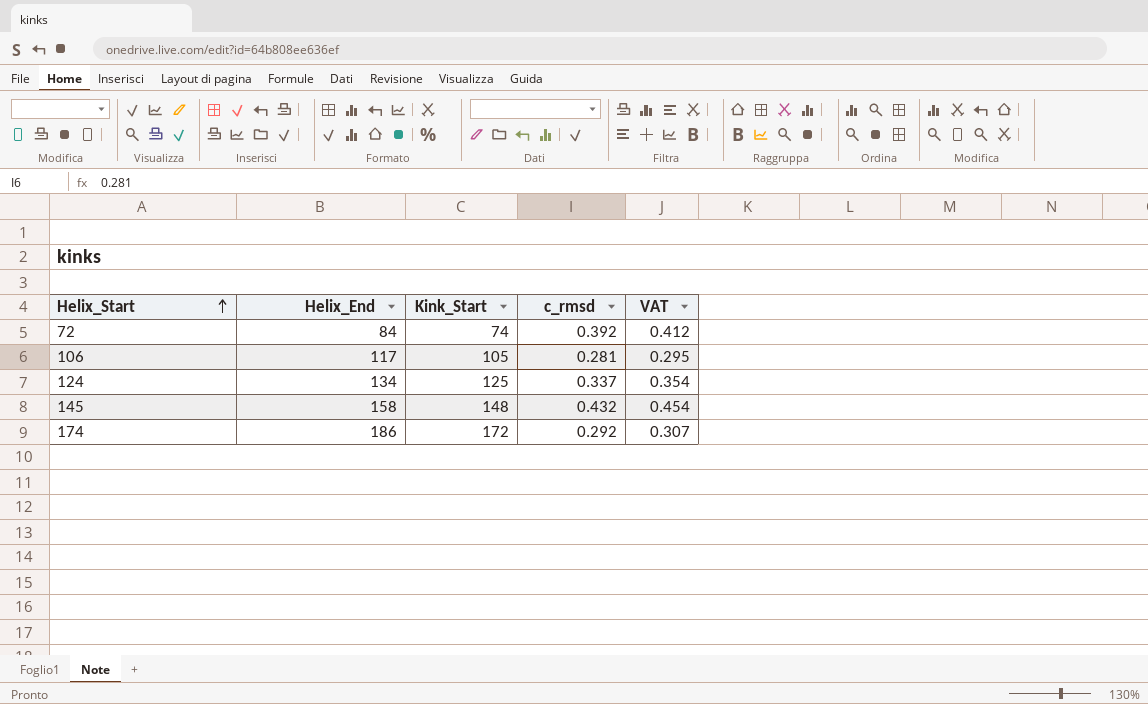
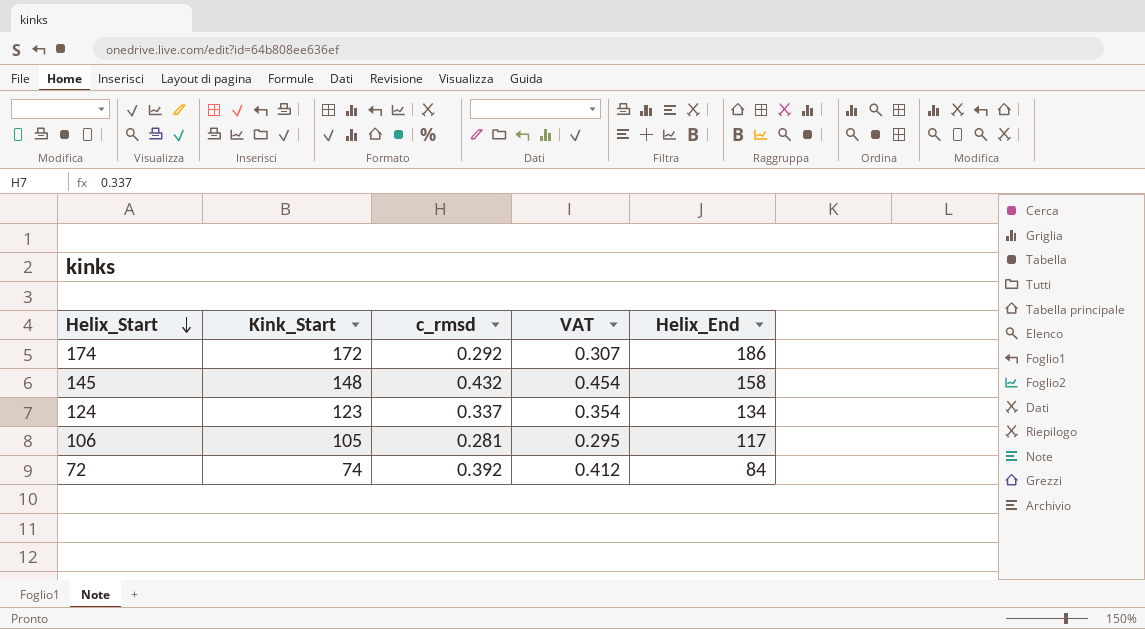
row order: Helix_Start ascending -> Helix_Start descending
column Helix_End | position: 2 -> 5
124 | Kink_Start: 125 -> 123

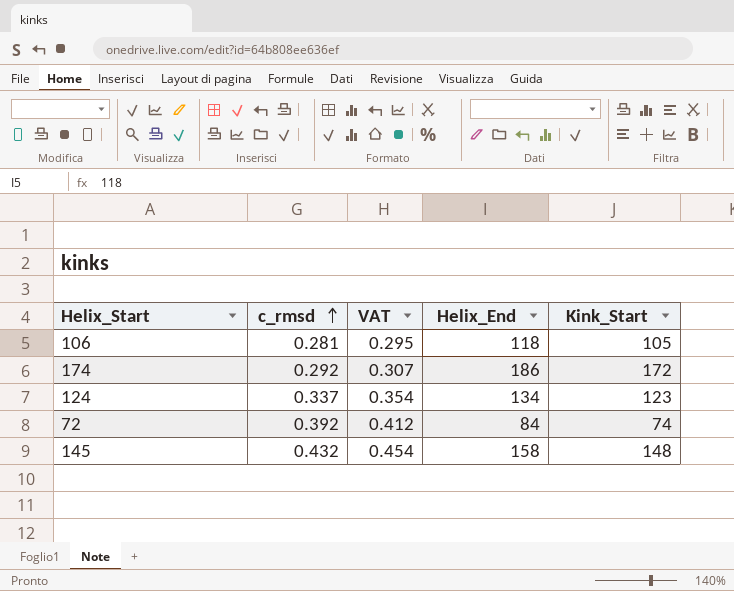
row order: Helix_Start descending -> c_rmsd ascending
column Kink_Start | position: 2 -> 5
106 | Helix_End: 117 -> 118

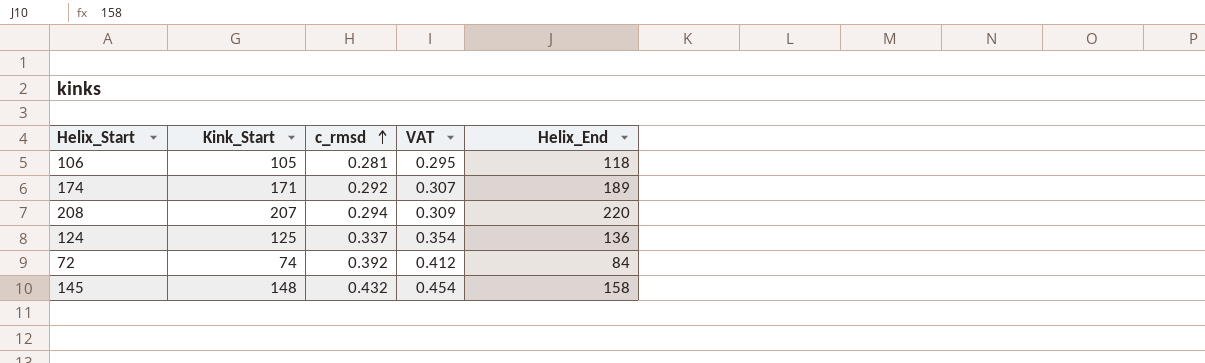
column Kink_Start | position: 5 -> 2
174 | Kink_Start: 172 -> 171
174 | Helix_End: 186 -> 189
row 208: none -> 207 | 0.294 | 0.309 | 220
124 | Kink_Start: 123 -> 125
124 | Helix_End: 134 -> 136

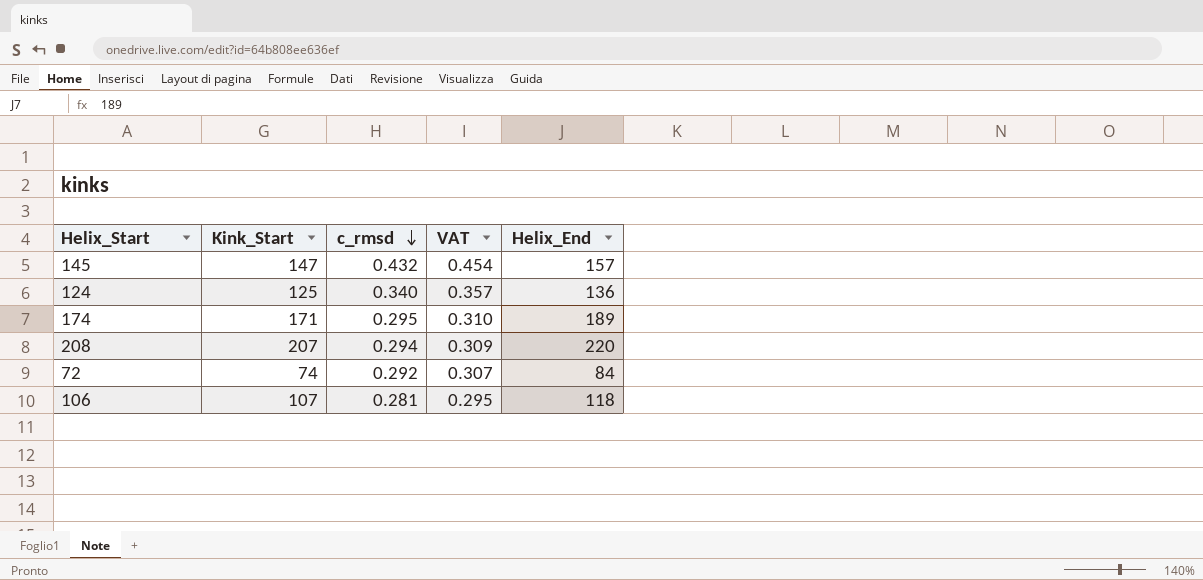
row order: c_rmsd ascending -> c_rmsd descending
145 | Kink_Start: 148 -> 147
145 | Helix_End: 158 -> 157
124 | c_rmsd: 0.337 -> 0.340
124 | VAT: 0.354 -> 0.357
174 | c_rmsd: 0.292 -> 0.295
174 | VAT: 0.307 -> 0.310
72 | c_rmsd: 0.392 -> 0.292
72 | VAT: 0.412 -> 0.307
106 | Kink_Start: 105 -> 107

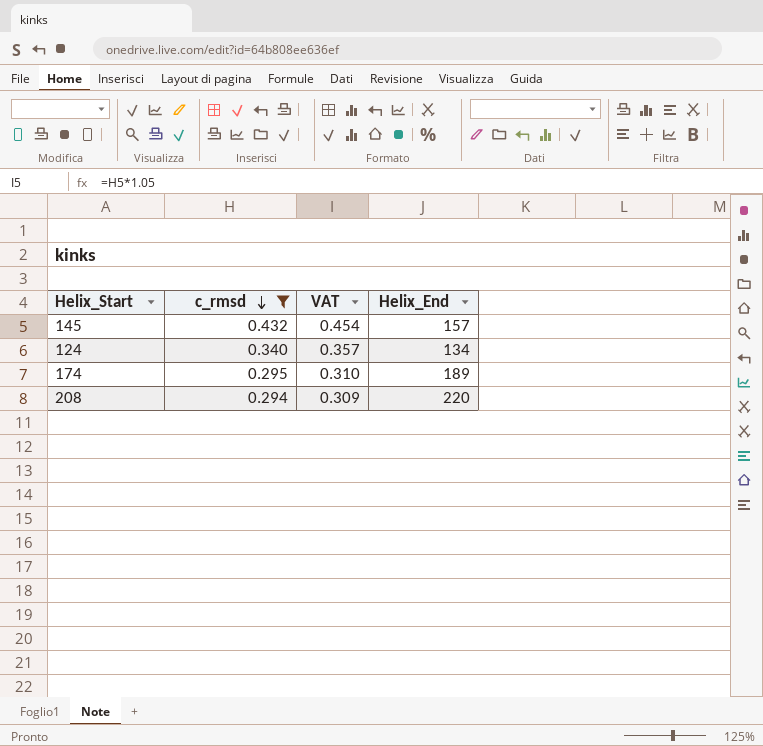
filter: none -> c_rmsd >= 0.294
column Kink_Start | position: 2 -> none
124 | Helix_End: 136 -> 134

